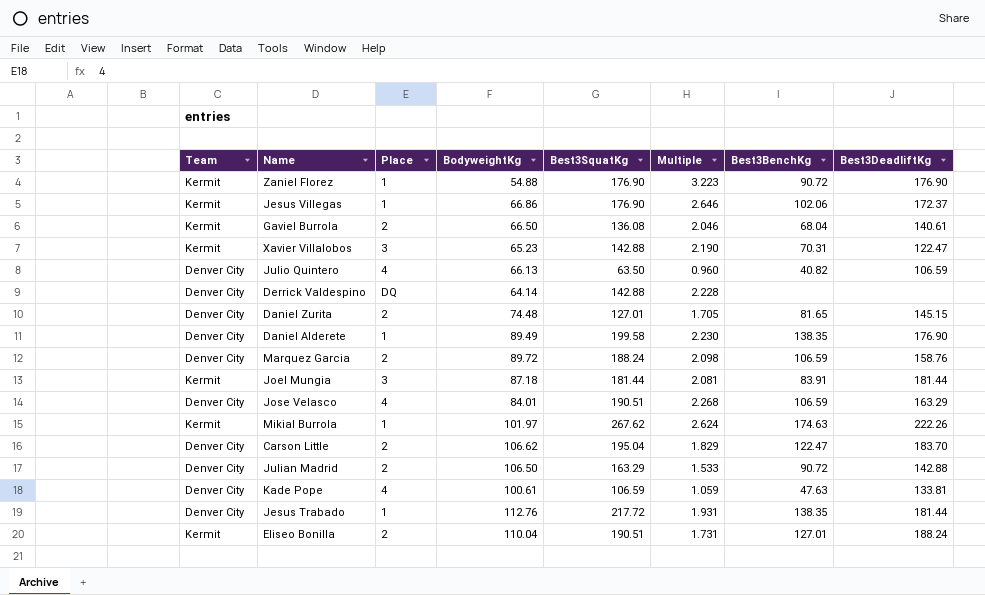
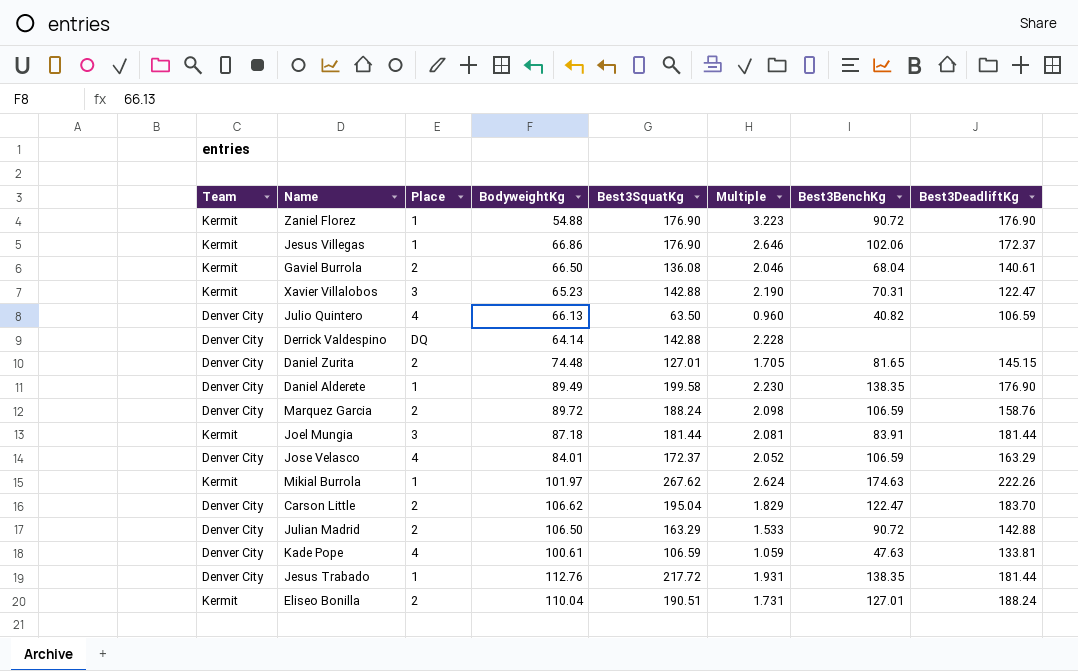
Jose Velasco | Best3SquatKg: 190.51 -> 172.37
Jose Velasco | Multiple: 2.268 -> 2.052

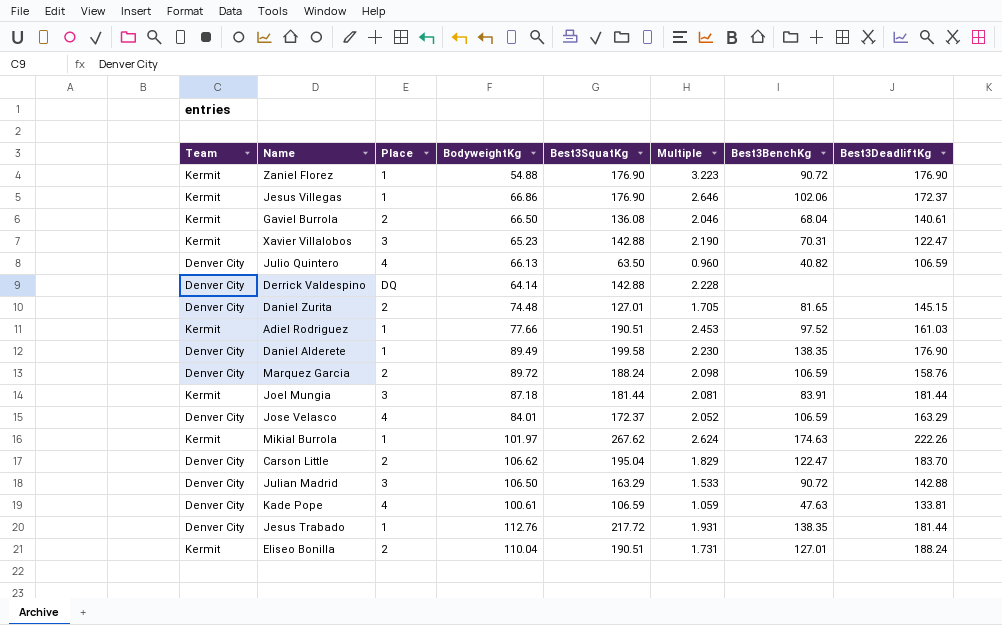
row Adiel Rodriguez: none -> Kermit | 1 | 77.66 | 190.51 | 2.453 | 97.52 | 161.03
Julian Madrid | Place: 2 -> 3

